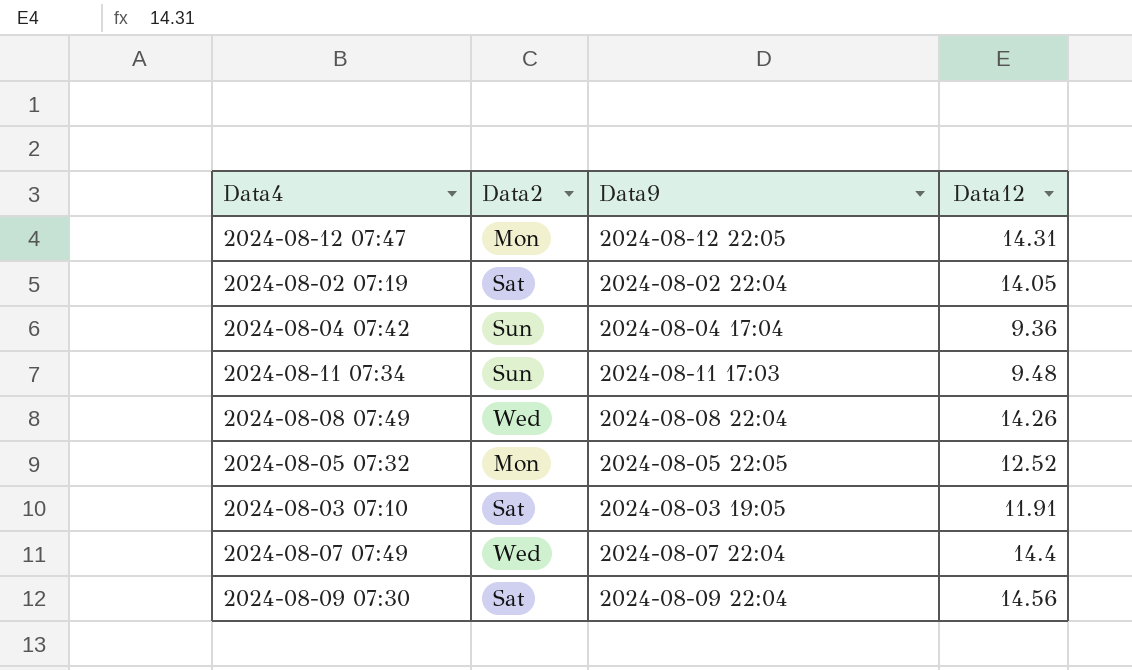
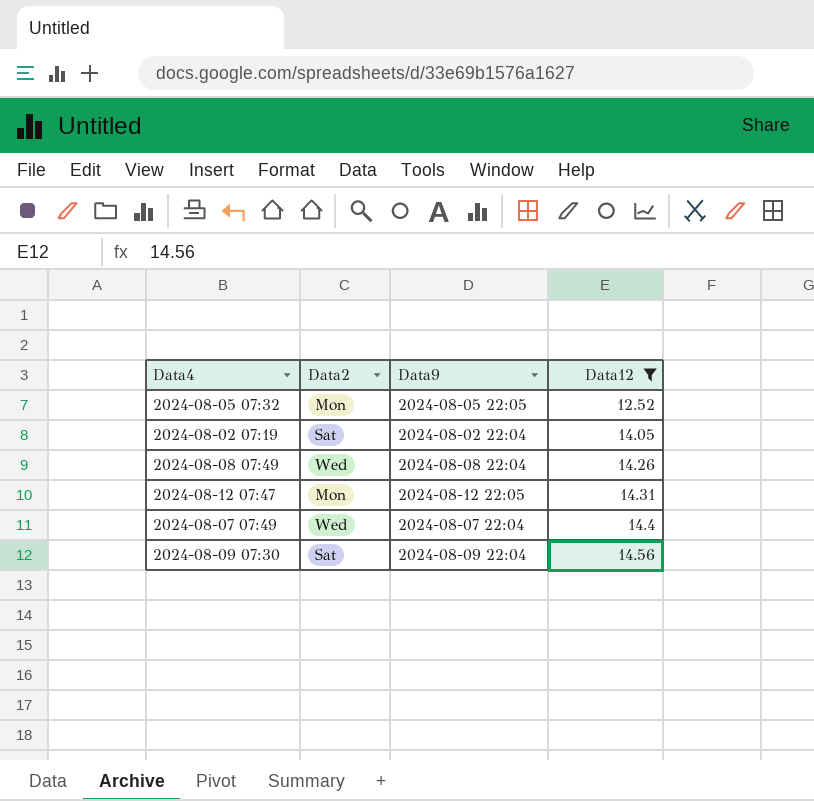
filter: none -> Data12 >= 12.52
row order: none -> Data12 ascending

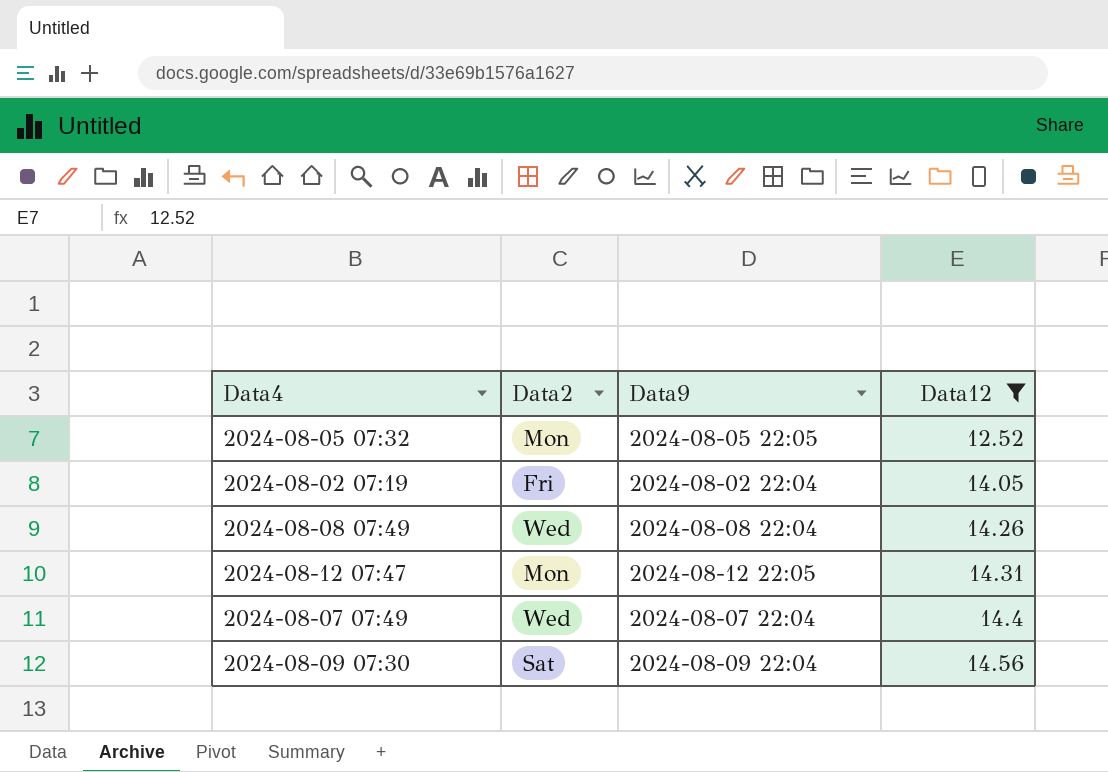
2024-08-02 07:19 | Data2: Sat -> Fri

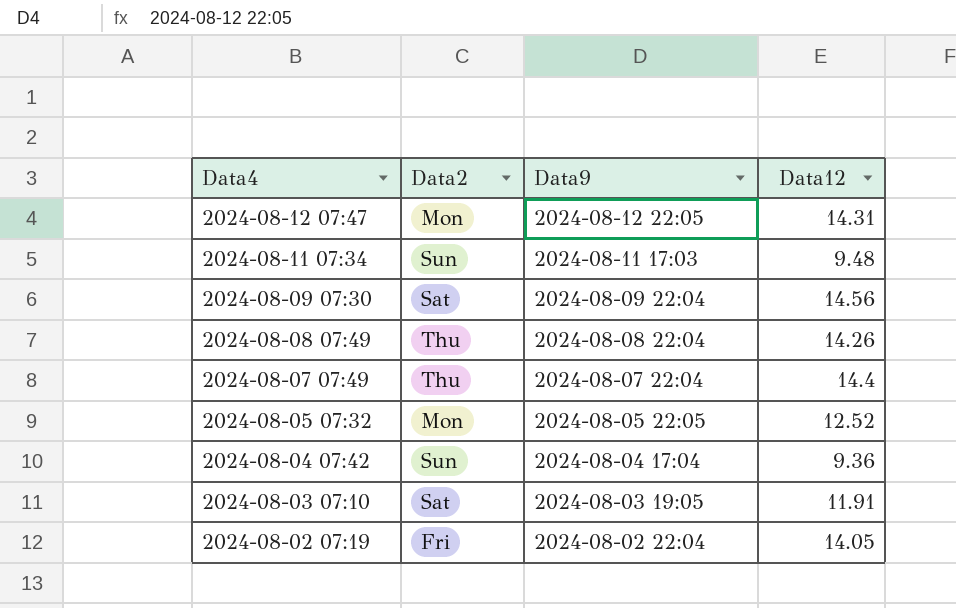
filter: Data12 >= 12.52 -> none
row order: Data12 ascending -> Data4 descending
2024-08-08 07:49 | Data2: Wed -> Thu
2024-08-07 07:49 | Data2: Wed -> Thu

